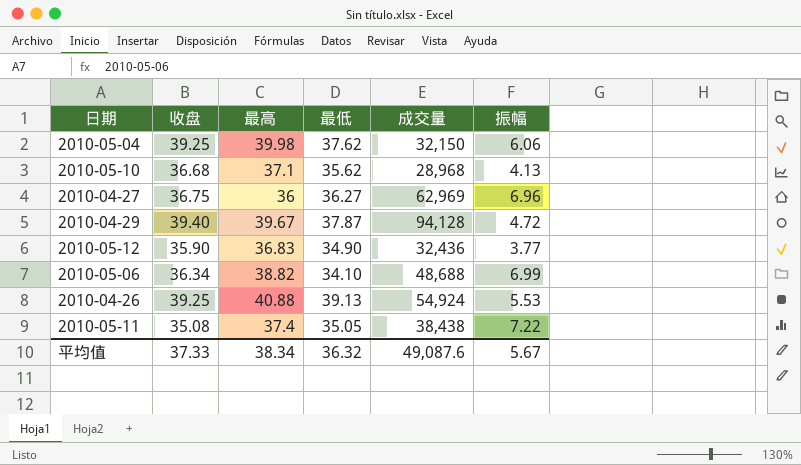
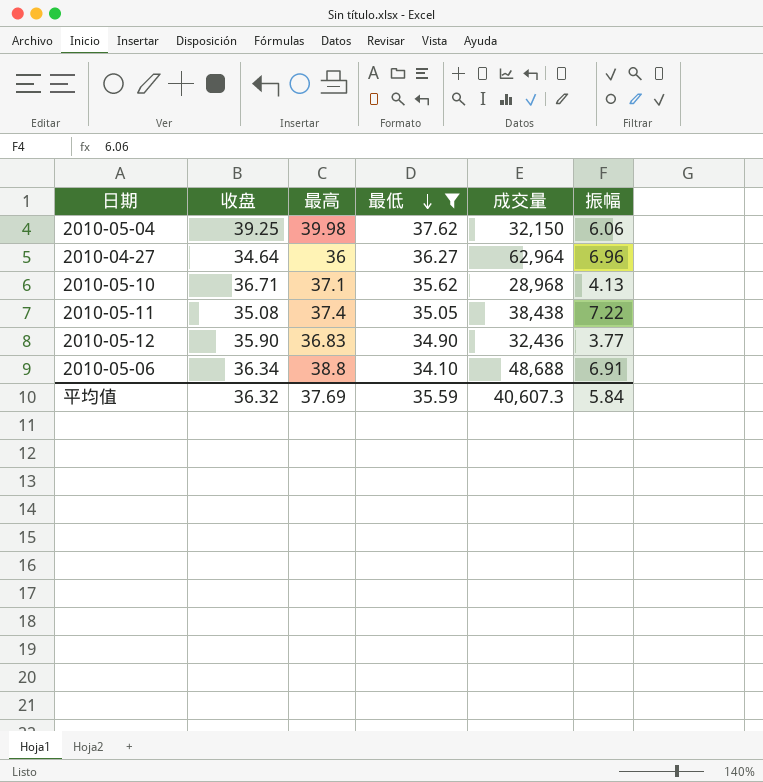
filter: none -> 最低 <= 37.62
row order: none -> 最低 descending
2010-04-27 | 收盘: 36.75 -> 34.64
2010-04-27 | 成交量: 62,969 -> 62,964
2010-05-10 | 收盘: 36.68 -> 36.71
2010-05-06 | 最高: 38.82 -> 38.8
2010-05-06 | 振幅: 6.99 -> 6.91
平均值 | 收盘: 37.33 -> 36.32
平均值 | 最高: 38.34 -> 37.69
平均值 | 最低: 36.32 -> 35.59
平均值 | 成交量: 49,087.6 -> 40,607.3
平均值 | 振幅: 5.67 -> 5.84

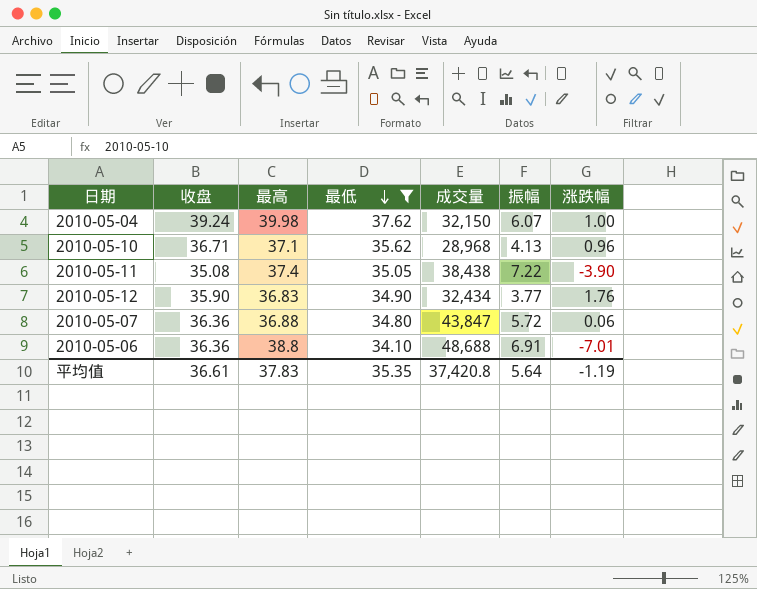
column 涨跌幅 | position: none -> 7
row 2010-04-27: 34.64 | 36 | 36.27 | 62,964 | 6.96 -> none
2010-05-04 | 收盘: 39.25 -> 39.24
2010-05-04 | 振幅: 6.06 -> 6.07
2010-05-12 | 成交量: 32,436 -> 32,434
row 2010-05-07: none -> 36.36 | 36.88 | 34.80 | 43,847 | 5.72 | 0.06
2010-05-06 | 收盘: 36.34 -> 36.36
平均值 | 收盘: 36.32 -> 36.61
平均值 | 最高: 37.69 -> 37.83
平均值 | 最低: 35.59 -> 35.35
平均值 | 成交量: 40,607.3 -> 37,420.8
平均值 | 振幅: 5.84 -> 5.64

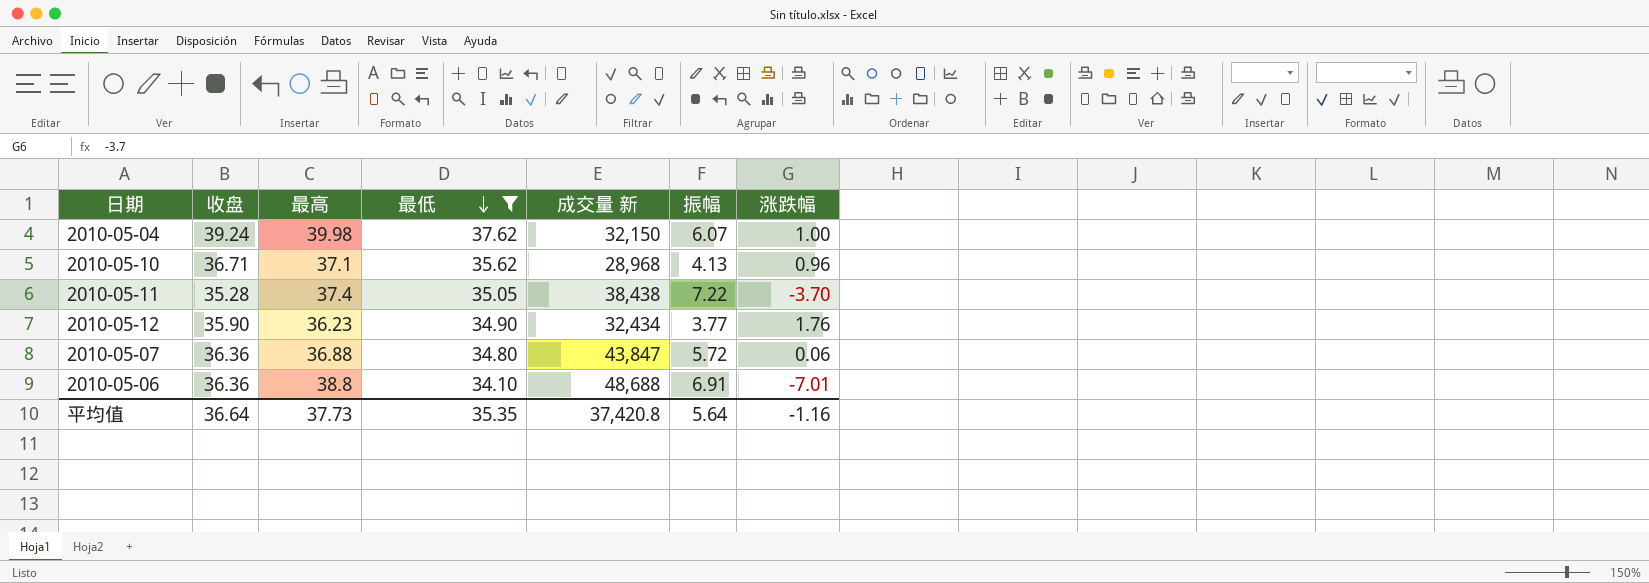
column name: 成交量 -> 成交量 新
2010-05-11 | 收盘: 35.08 -> 35.28
2010-05-11 | 涨跌幅: -3.90 -> -3.70
2010-05-12 | 最高: 36.83 -> 36.23
平均值 | 收盘: 36.61 -> 36.64
平均值 | 最高: 37.83 -> 37.73
平均值 | 涨跌幅: -1.19 -> -1.16

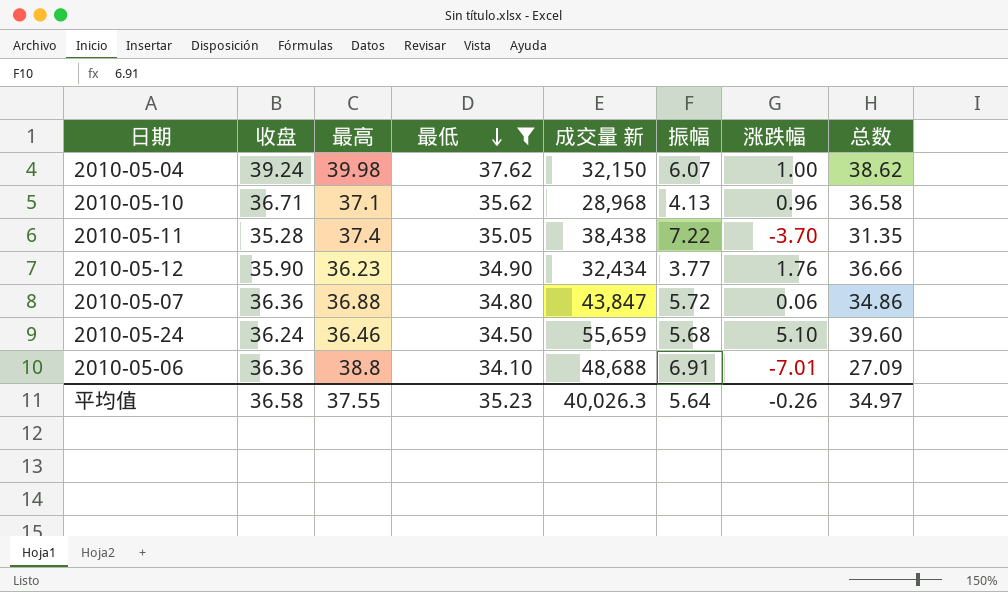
column 总数 | formula: none -> [最低] + [涨跌幅]
row 2010-05-24: none -> 36.24 | 36.46 | 34.50 | 55,659 | 5.68 | 5.10 | 39.60
平均值 | 收盘: 36.64 -> 36.58
平均值 | 最高: 37.73 -> 37.55
平均值 | 最低: 35.35 -> 35.23
平均值 | 成交量 新: 37,420.8 -> 40,026.3
平均值 | 涨跌幅: -1.16 -> -0.26

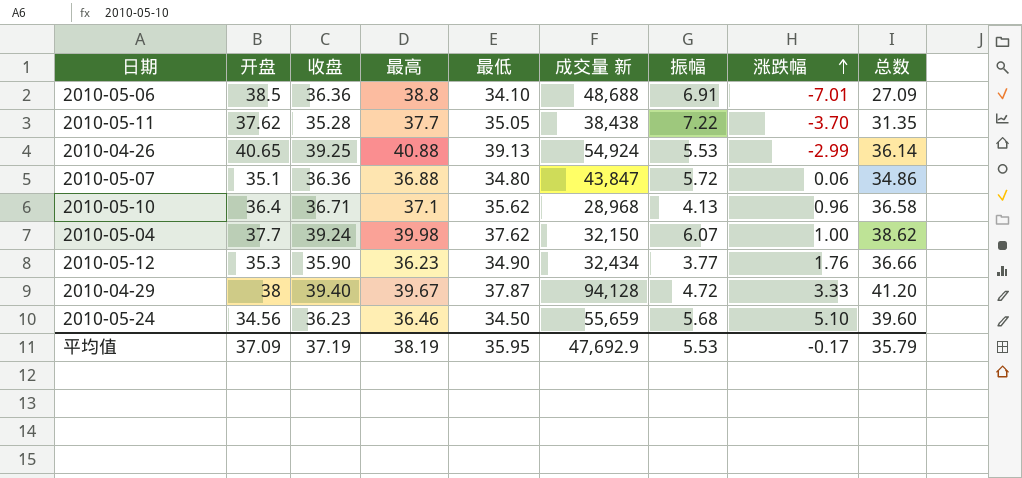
filter: 最低 <= 37.62 -> none
row order: 最低 descending -> 涨跌幅 ascending
column 开盘 | position: none -> 2
2010-05-11 | 最高: 37.4 -> 37.7
2010-05-24 | 收盘: 36.24 -> 36.23
平均值 | 收盘: 36.58 -> 37.19
平均值 | 最高: 37.55 -> 38.19
平均值 | 最低: 35.23 -> 35.95
平均值 | 成交量 新: 40,026.3 -> 47,692.9
平均值 | 振幅: 5.64 -> 5.53
平均值 | 涨跌幅: -0.26 -> -0.17
平均值 | 总数: 34.97 -> 35.79

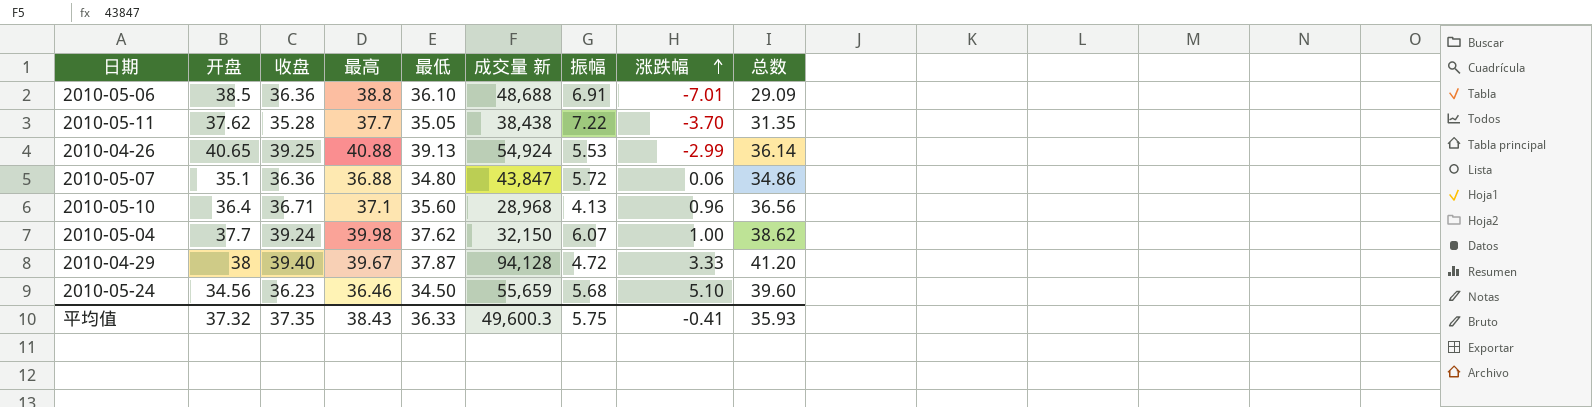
row 2010-05-12: 35.3 | 35.90 | 36.23 | 34.90 | 32,434 | 3.77 | 1.76 | 36.66 -> none
2010-05-06 | 最低: 34.10 -> 36.10
2010-05-06 | 总数: 27.09 -> 29.09
2010-05-10 | 最低: 35.62 -> 35.60
2010-05-10 | 总数: 36.58 -> 36.56
平均值 | 开盘: 37.09 -> 37.32
平均值 | 收盘: 37.19 -> 37.35
平均值 | 最高: 38.19 -> 38.43
平均值 | 最低: 35.95 -> 36.33
平均值 | 成交量 新: 47,692.9 -> 49,600.3
平均值 | 振幅: 5.53 -> 5.75
平均值 | 涨跌幅: -0.17 -> -0.41
平均值 | 总数: 35.79 -> 35.93

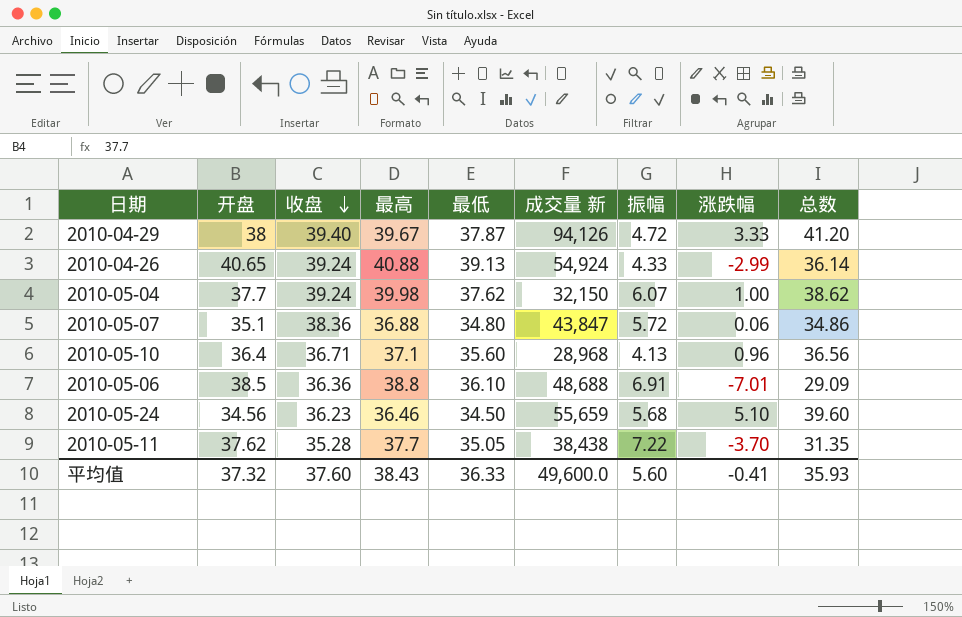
row order: 涨跌幅 ascending -> 收盘 descending
2010-04-29 | 成交量 新: 94,128 -> 94,126
2010-04-26 | 收盘: 39.25 -> 39.24
2010-04-26 | 振幅: 5.53 -> 4.33
2010-05-07 | 收盘: 36.36 -> 38.36
平均值 | 收盘: 37.35 -> 37.60
平均值 | 成交量 新: 49,600.3 -> 49,600.0
平均值 | 振幅: 5.75 -> 5.60

